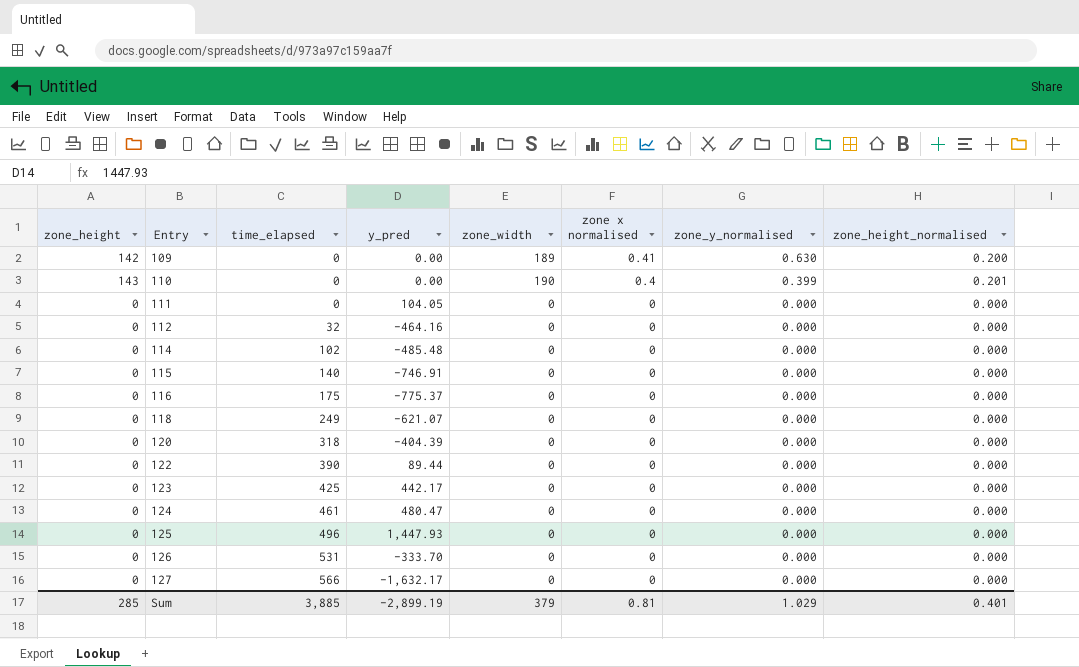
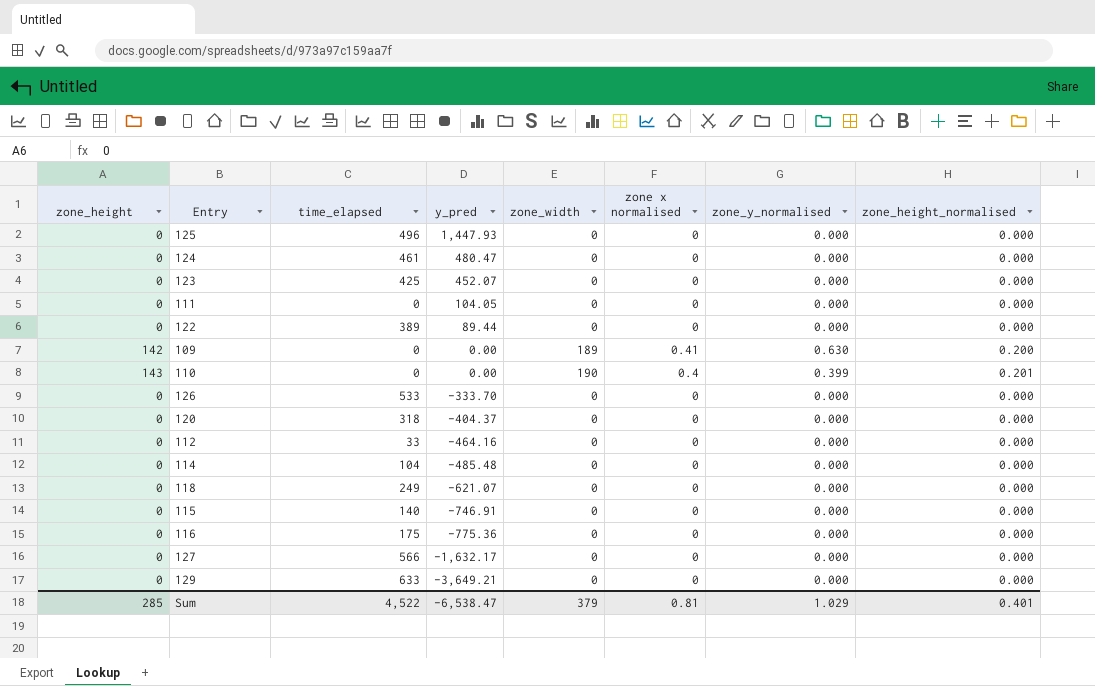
row order: Entry ascending -> y_pred descending
123 | y_pred: 442.17 -> 452.07
122 | time_elapsed: 390 -> 389
126 | time_elapsed: 531 -> 533
120 | y_pred: -404.39 -> -404.37
112 | time_elapsed: 32 -> 33
114 | time_elapsed: 102 -> 104
116 | y_pred: -775.37 -> -775.36
row 129: none -> 0 | 633 | -3,649.21 | 0 | 0 | 0.000 | 0.000
Sum | time_elapsed: 3,885 -> 4,522
Sum | y_pred: -2,899.19 -> -6,538.47

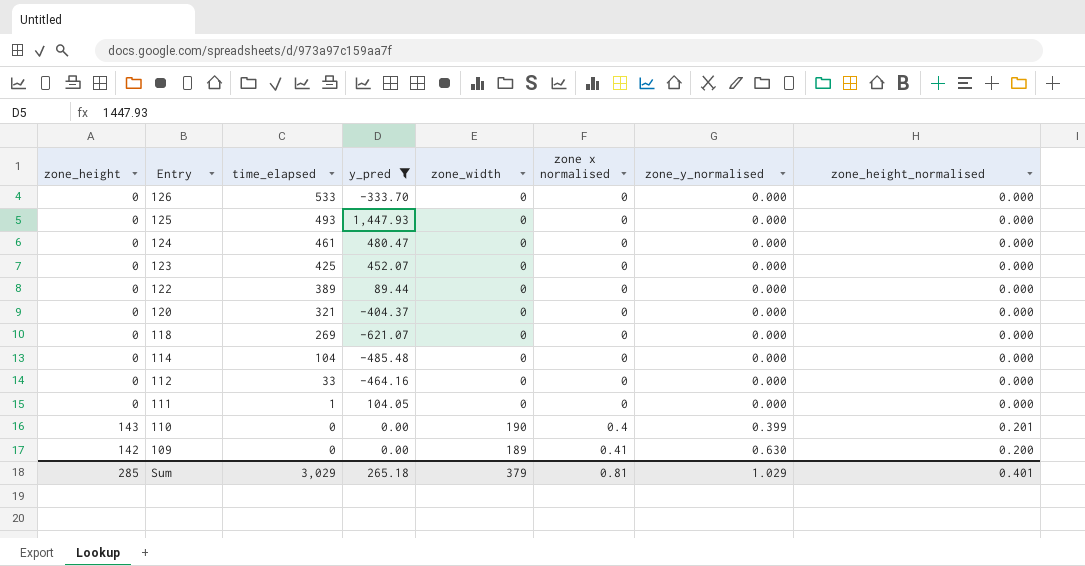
filter: none -> y_pred >= -621.07
row order: y_pred descending -> Entry descending
125 | time_elapsed: 496 -> 493
120 | time_elapsed: 318 -> 321
118 | time_elapsed: 249 -> 269
111 | time_elapsed: 0 -> 1
Sum | time_elapsed: 4,522 -> 3,029
Sum | y_pred: -6,538.47 -> 265.18

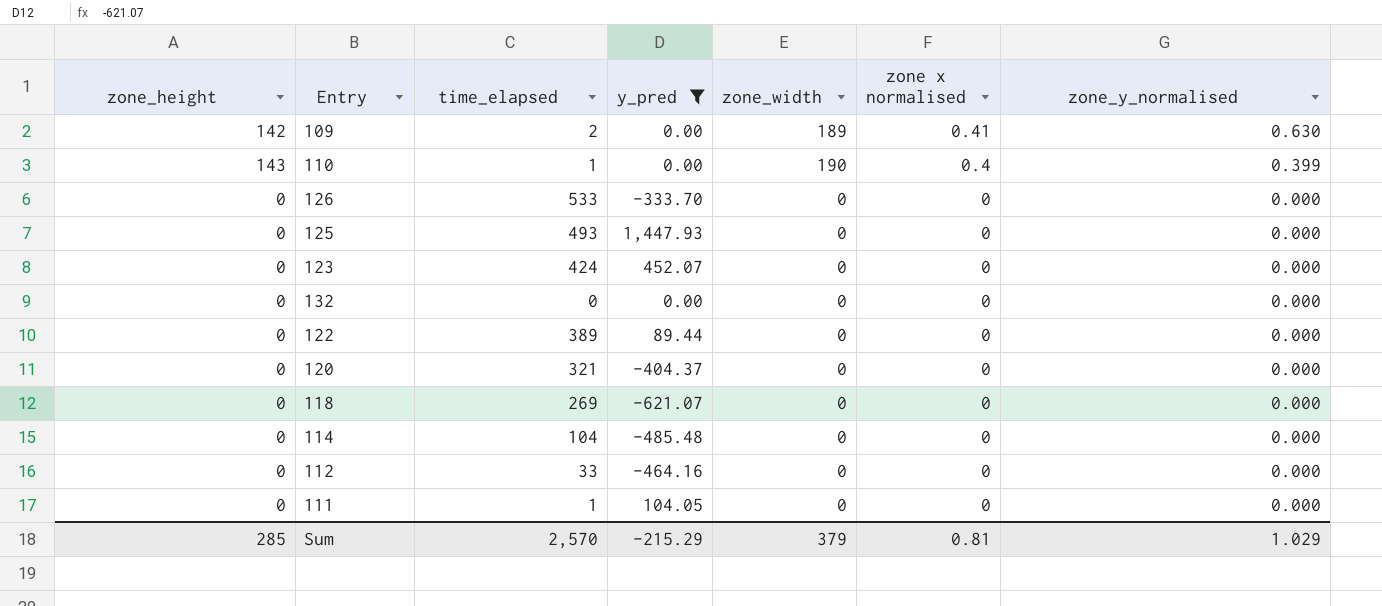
row order: Entry descending -> zone x normalised descending
column zone_height_normalised | position: 8 -> none
row 124: 0 | 461 | 480.47 | 0 | 0 | 0.000 | 0.000 -> none
109 | time_elapsed: 0 -> 2
110 | time_elapsed: 0 -> 1
123 | time_elapsed: 425 -> 424
row 132: none -> 0 | 0 | 0.00 | 0 | 0 | 0.000
Sum | time_elapsed: 3,029 -> 2,570
Sum | y_pred: 265.18 -> -215.29

